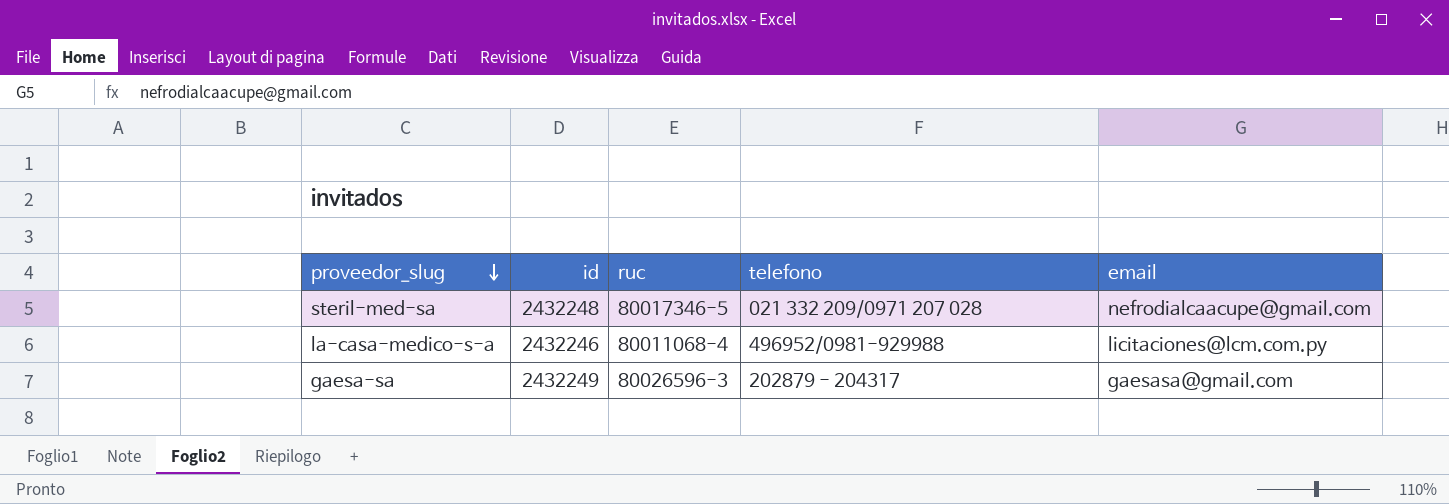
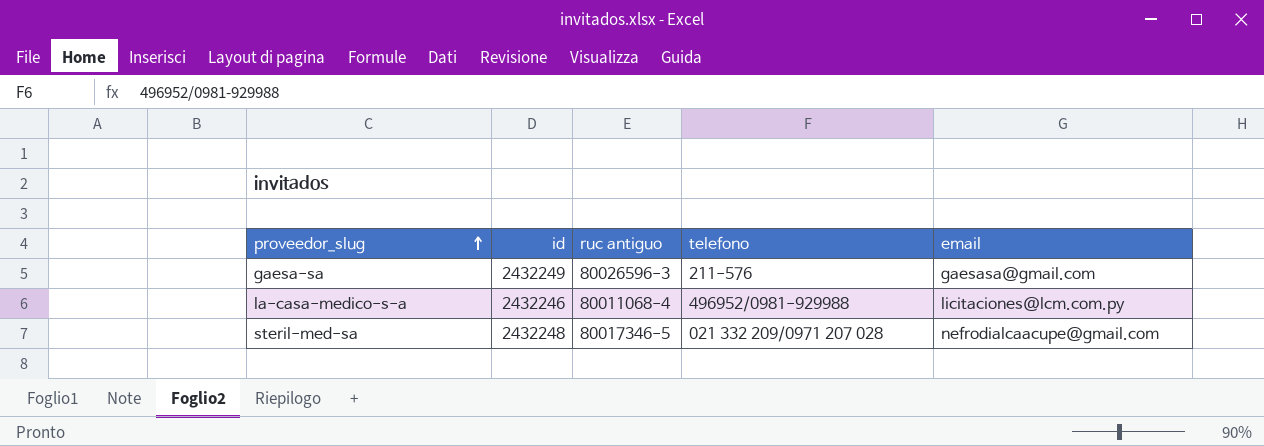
row order: proveedor_slug descending -> proveedor_slug ascending
column name: ruc -> ruc antiguo
gaesa-sa | telefono: 202879 - 204317 -> 211-576

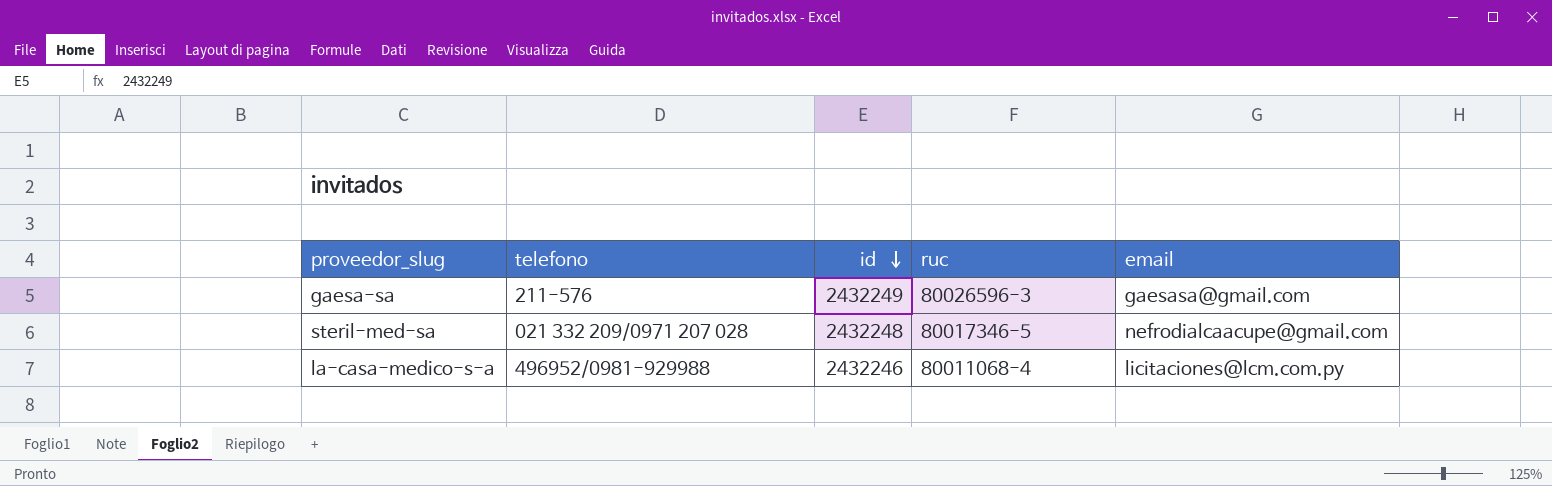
row order: proveedor_slug ascending -> id descending
column telefono | position: 4 -> 2
column name: ruc antiguo -> ruc

